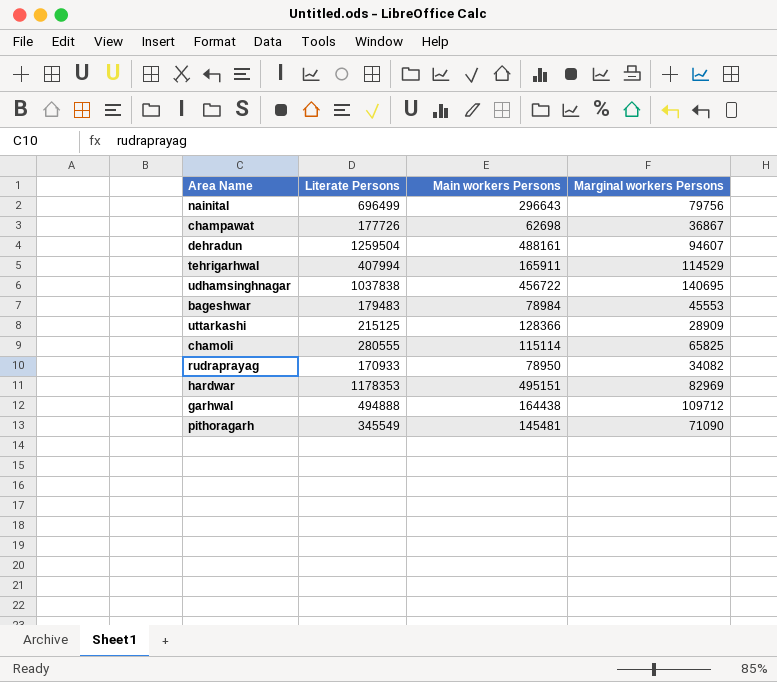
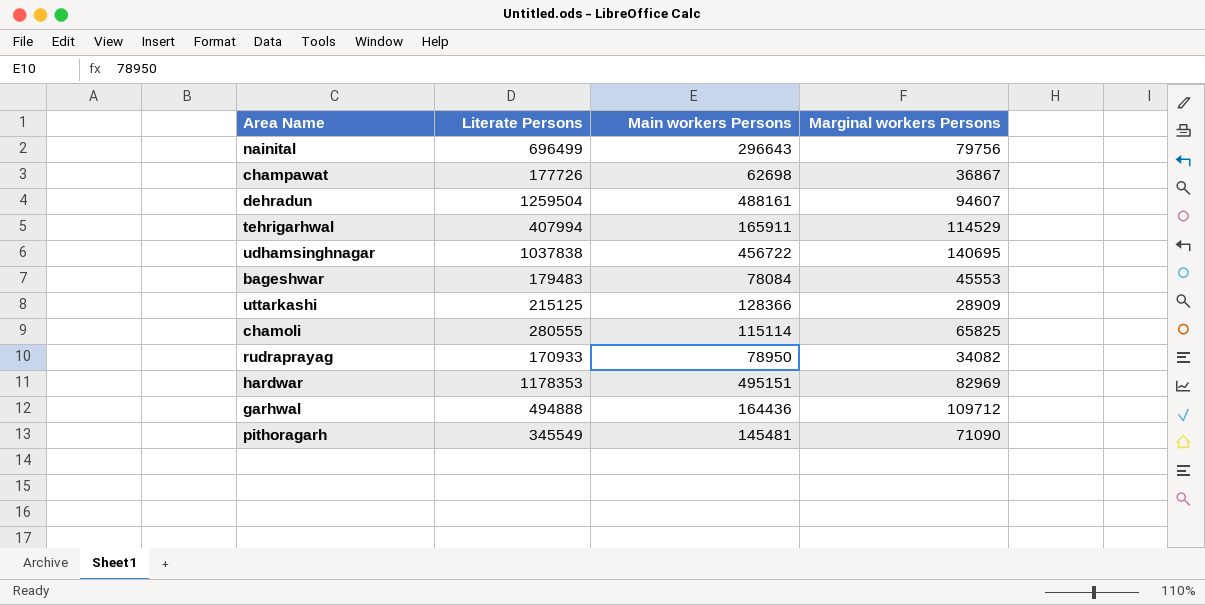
bageshwar | Main workers Persons: 78984 -> 78084
garhwal | Main workers Persons: 164438 -> 164436

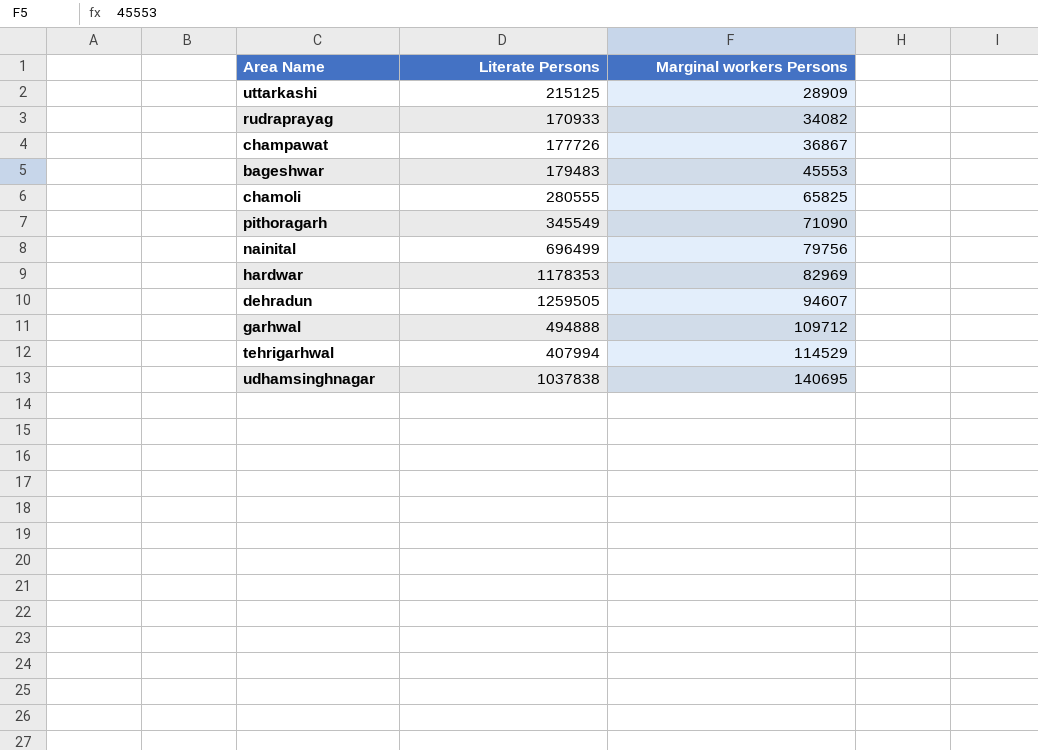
row order: none -> Marginal workers Persons ascending
column Main workers Persons | position: 3 -> none
dehradun | Literate Persons: 1259504 -> 1259505

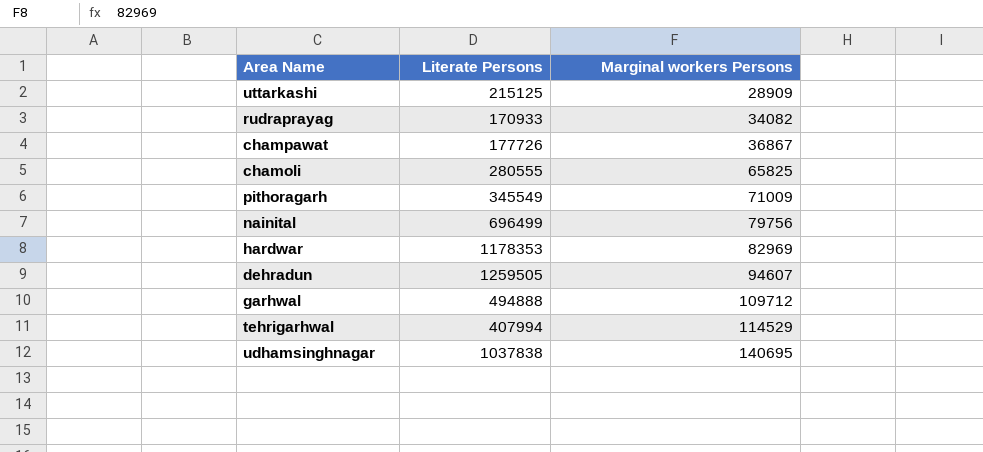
row bageshwar: 179483 | 45553 -> none
pithoragarh | Marginal workers Persons: 71090 -> 71009

